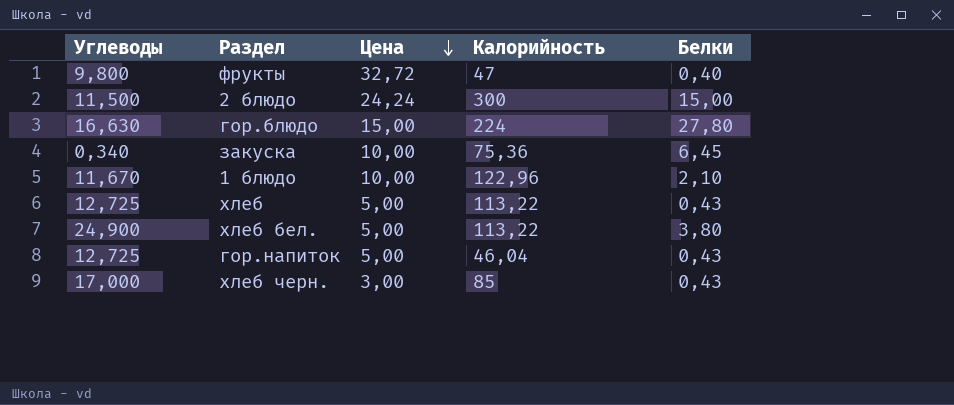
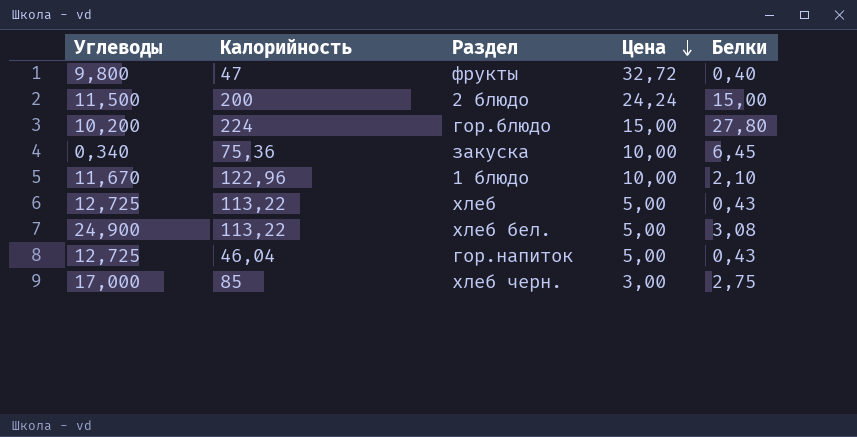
column Калорийность | position: 4 -> 2
2 блюдо | Калорийность: 300 -> 200
гор.блюдо | Углеводы: 16,630 -> 10,200
хлеб бел. | Белки: 3,80 -> 3,08
хлеб черн. | Белки: 0,43 -> 2,75

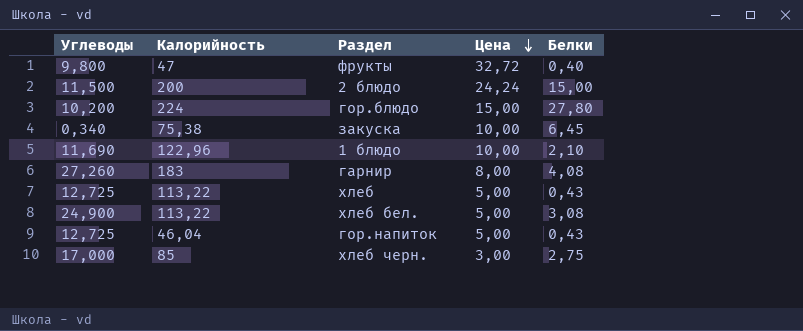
закуска | Калорийность: 75,36 -> 75,38
1 блюдо | Углеводы: 11,670 -> 11,690
row гарнир: none -> 27,260 | 183 | 8,00 | 4,08

